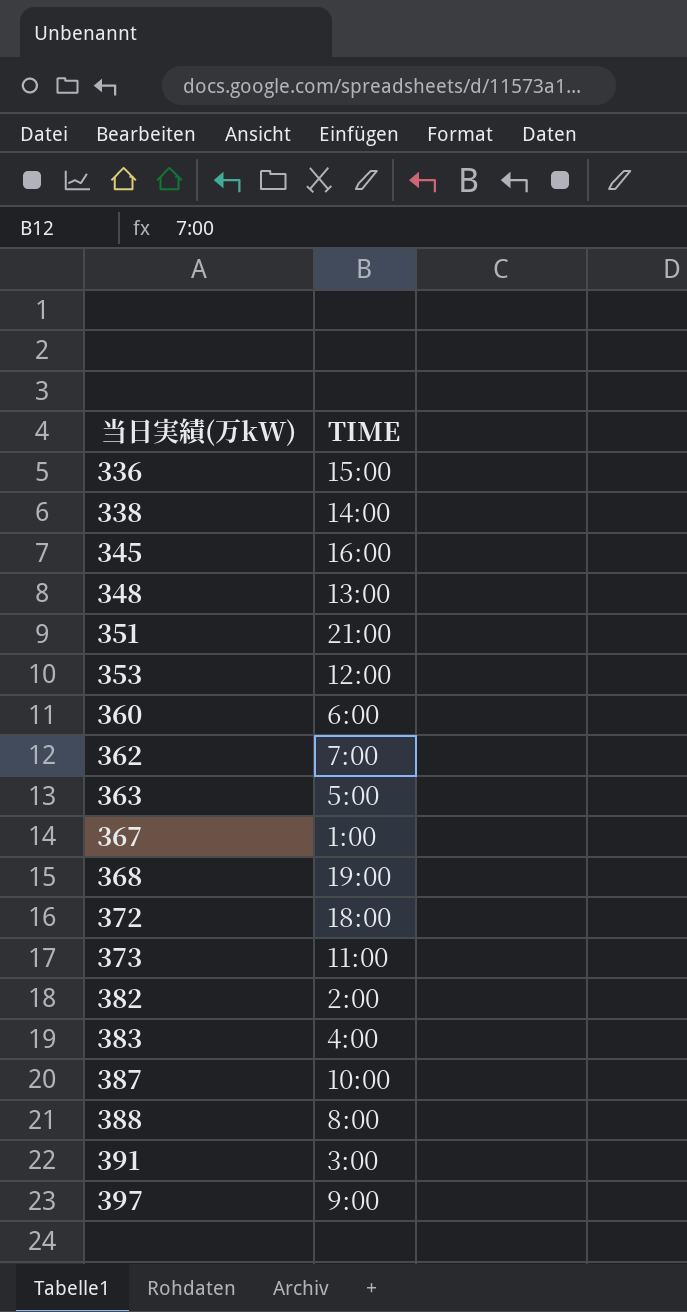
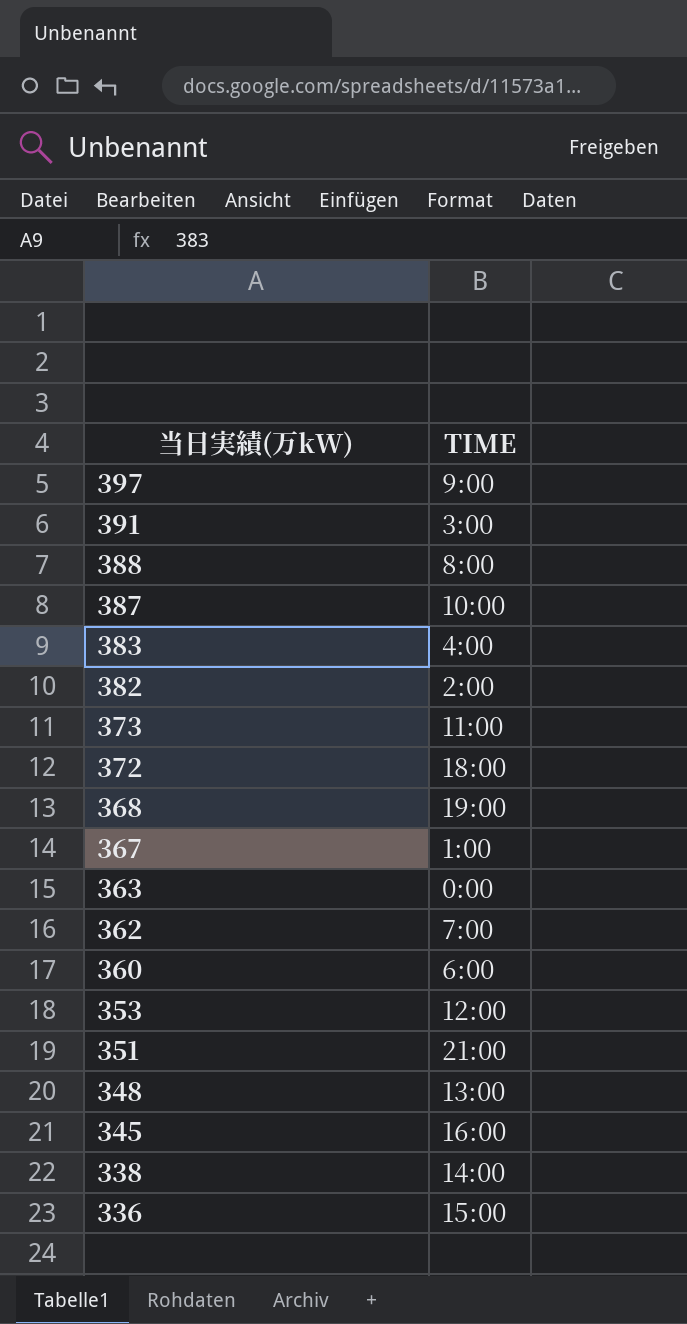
row order: 当日実績(万kW) ascending -> 当日実績(万kW) descending
363 | TIME: 5:00 -> 0:00

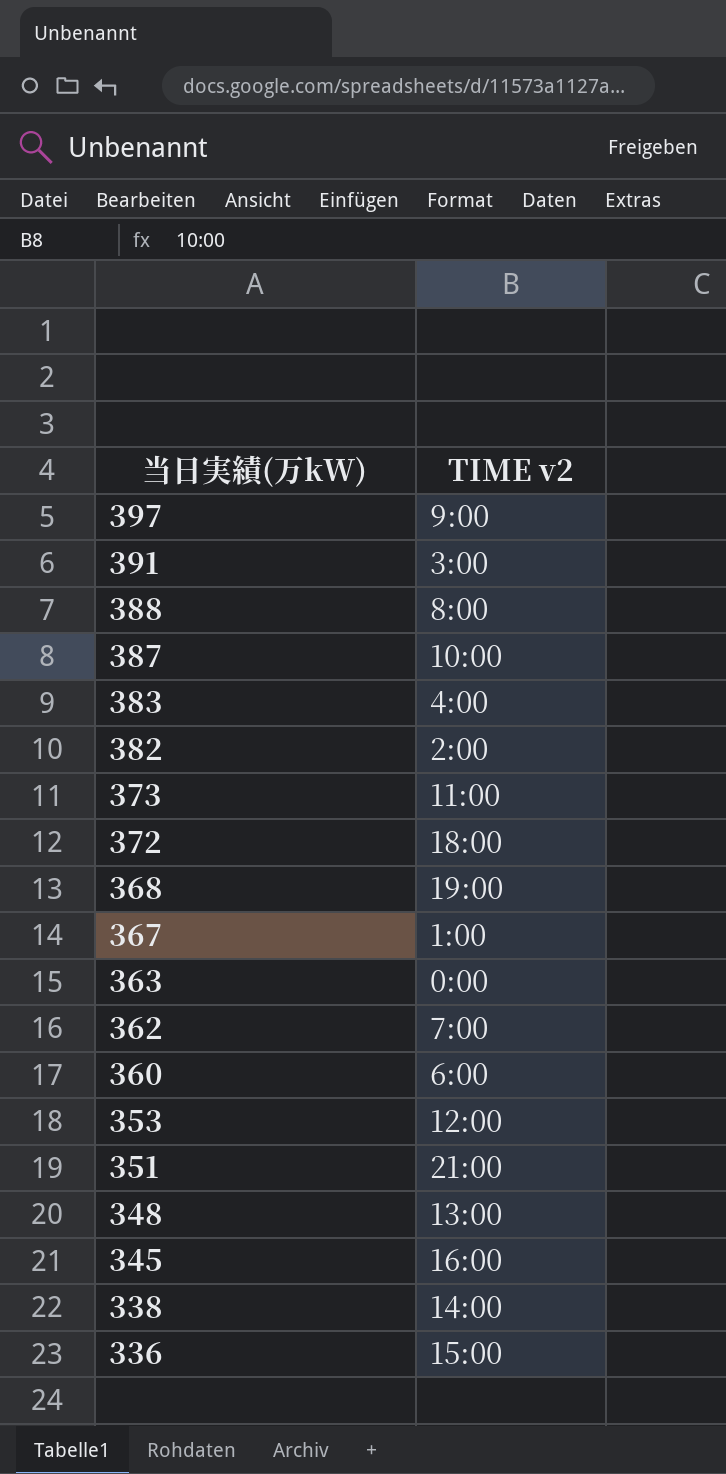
column name: TIME -> TIME v2

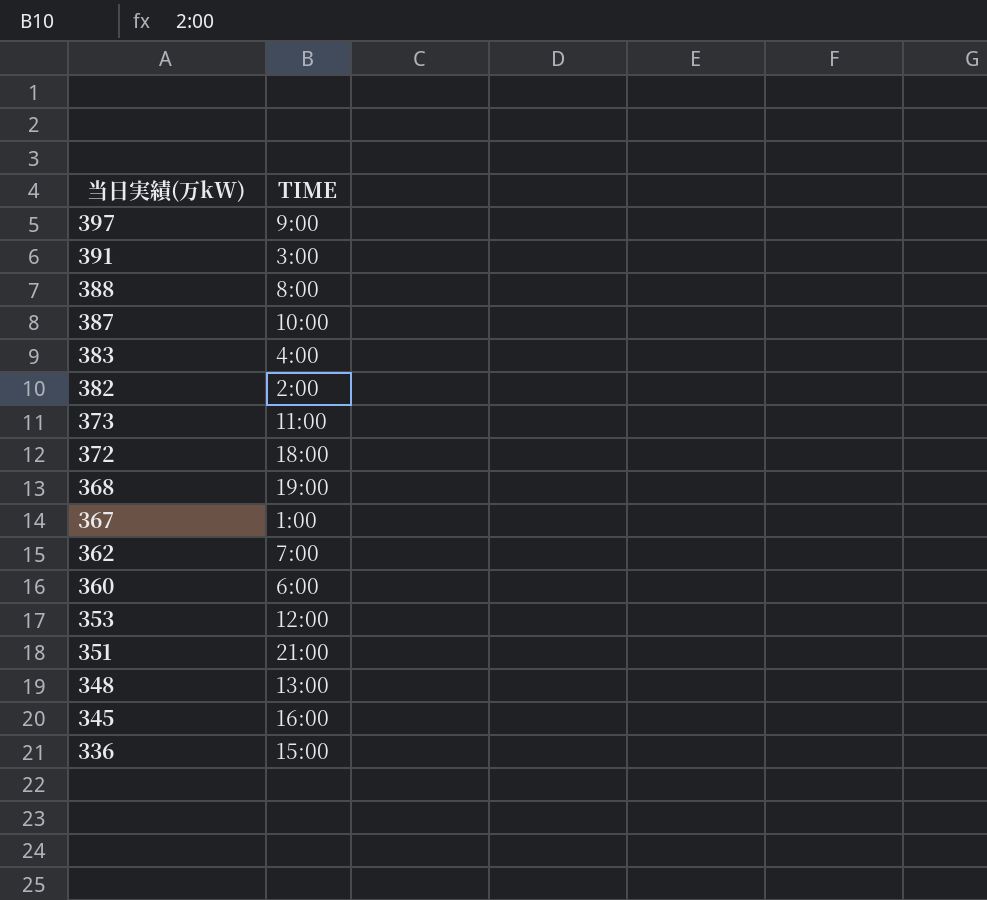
column name: TIME v2 -> TIME
row 363: 0:00 -> none
row 338: 14:00 -> none

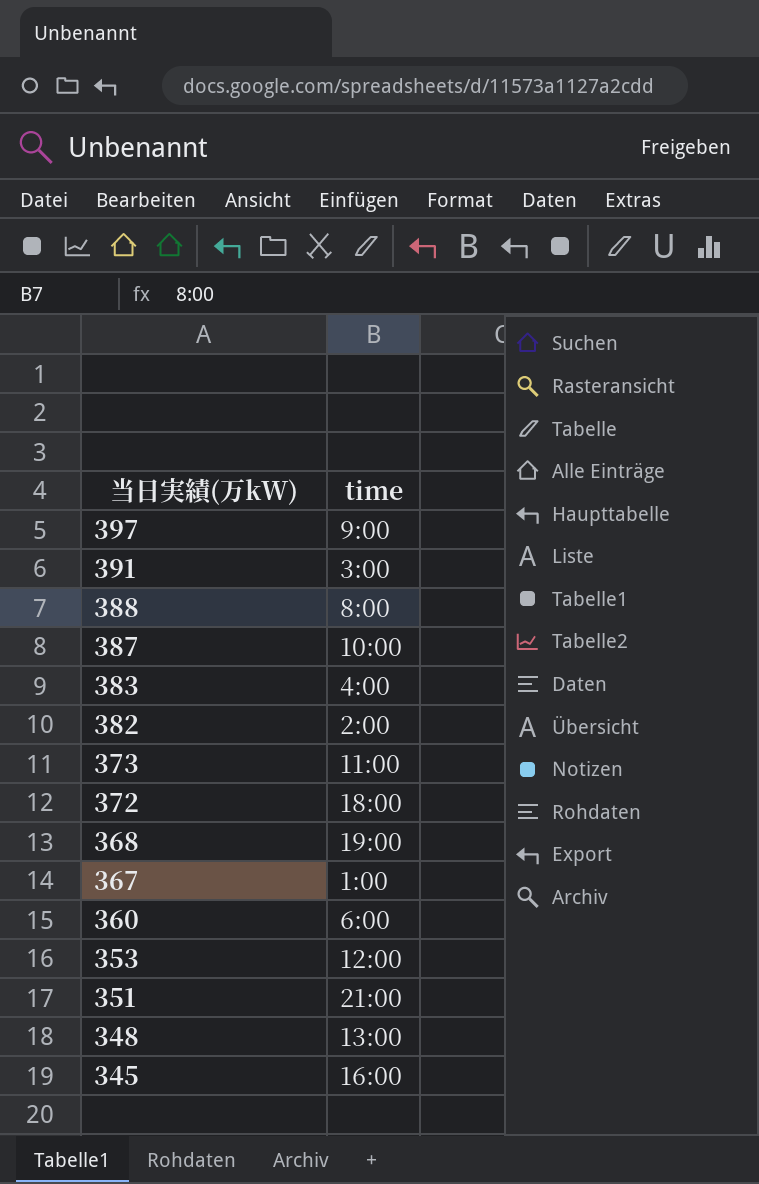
column name: TIME -> time
row 362: 7:00 -> none
row 336: 15:00 -> none

